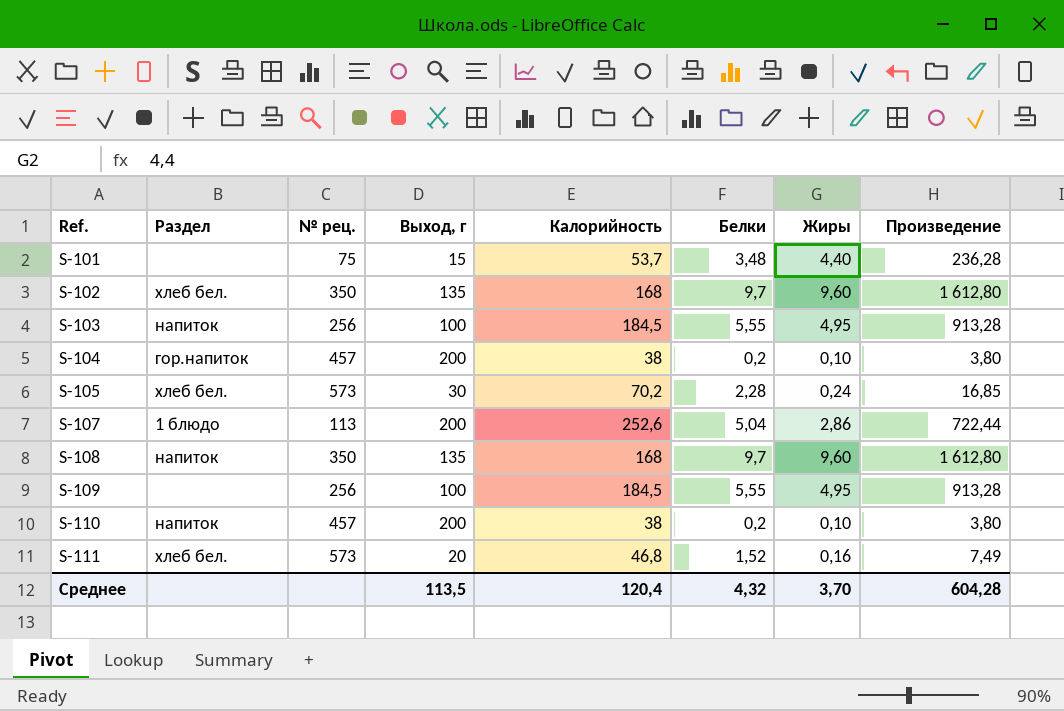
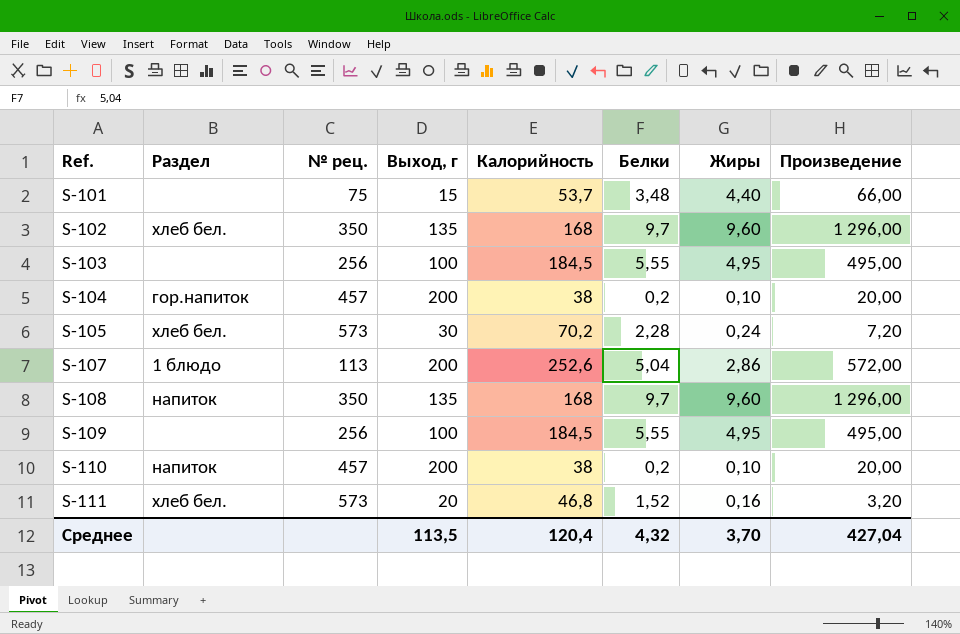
column Произведение | formula: [Калорийность] * [Жиры] -> [Выход, г] * [Жиры]
S-103 | Раздел: напиток -> none
Среднее | Произведение: 604,28 -> 427,04

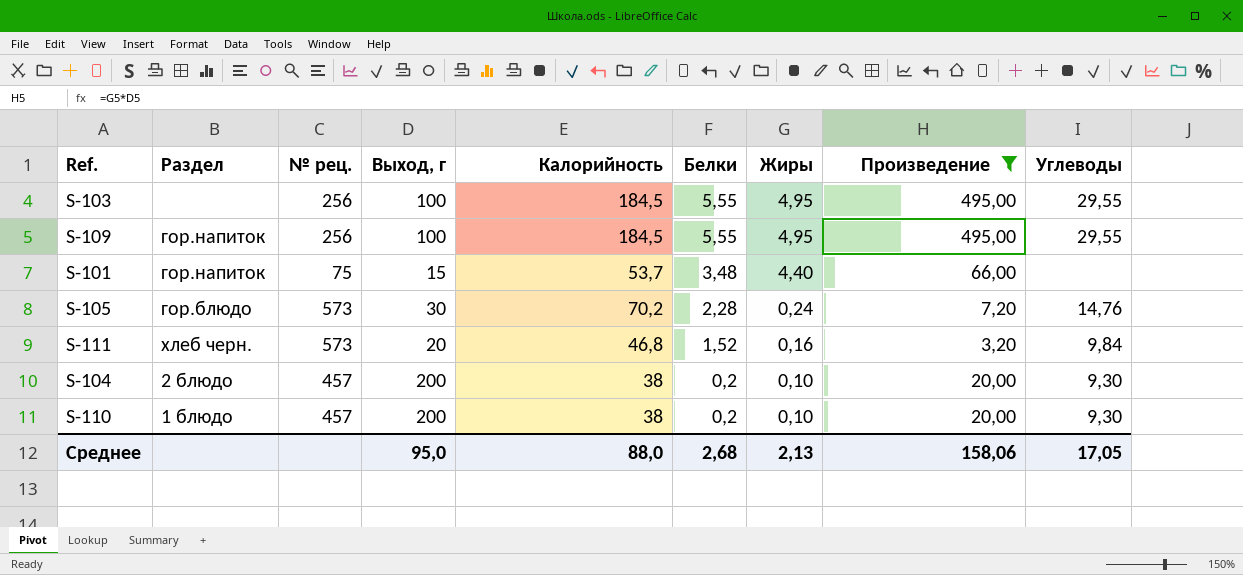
filter: none -> Произведение <= 495,00
row order: Ref. ascending -> Белки descending
column Углеводы | position: none -> 9
S-109 | Раздел: none -> гор.напиток
S-101 | Раздел: none -> гор.напиток
S-105 | Раздел: хлеб бел. -> гор.блюдо
S-111 | Раздел: хлеб бел. -> хлеб черн.
S-104 | Раздел: гор.напиток -> 2 блюдо
S-110 | Раздел: напиток -> 1 блюдо
Среднее | Выход, г: 113,5 -> 95,0
Среднее | Калорийность: 120,4 -> 88,0
Среднее | Белки: 4,32 -> 2,68
Среднее | Жиры: 3,70 -> 2,13
Среднее | Произведение: 427,04 -> 158,06

